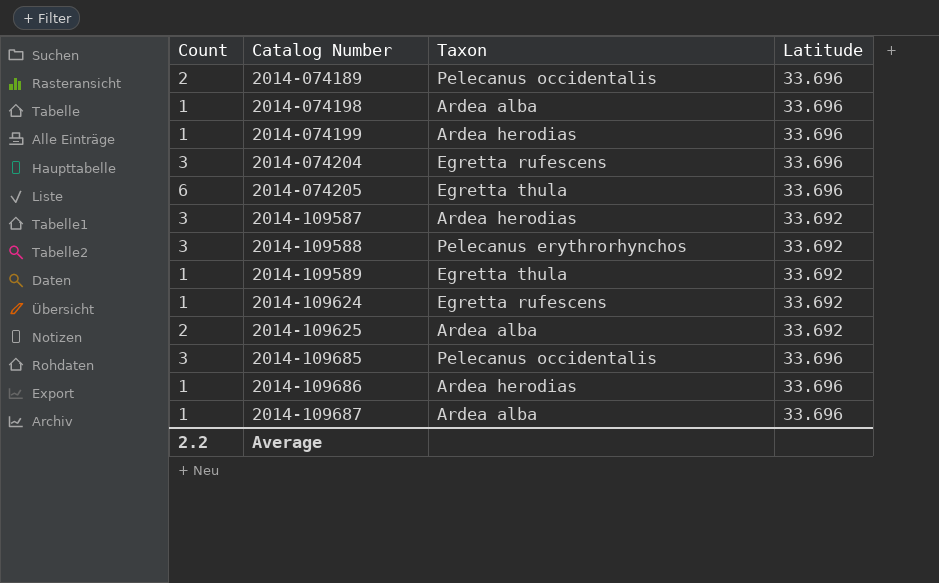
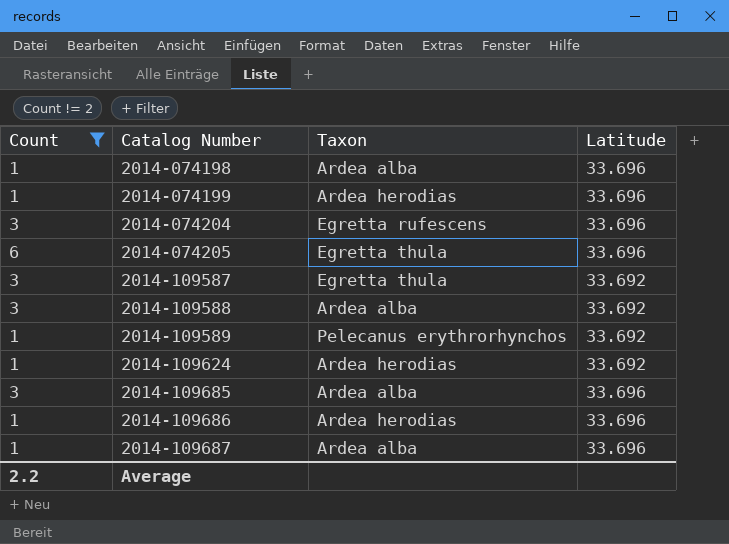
filter: none -> Count != 2
2014-109587 | Taxon: Ardea herodias -> Egretta thula
2014-109588 | Taxon: Pelecanus erythrorhynchos -> Ardea alba
2014-109589 | Taxon: Egretta thula -> Pelecanus erythrorhynchos
2014-109624 | Taxon: Egretta rufescens -> Ardea herodias
2014-109685 | Taxon: Pelecanus occidentalis -> Ardea alba

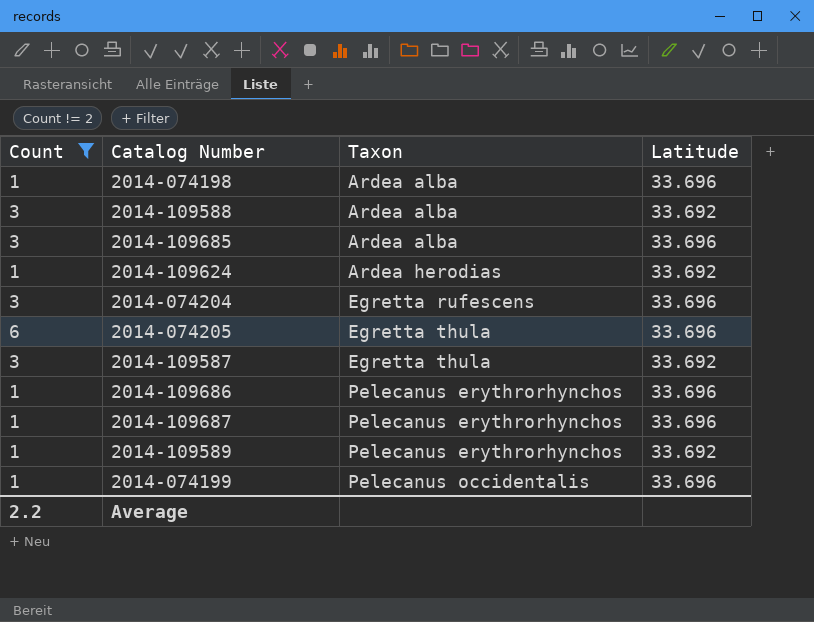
row order: Catalog Number ascending -> Taxon ascending
2014-109686 | Taxon: Ardea herodias -> Pelecanus erythrorhynchos
2014-109687 | Taxon: Ardea alba -> Pelecanus erythrorhynchos
2014-074199 | Taxon: Ardea herodias -> Pelecanus occidentalis

